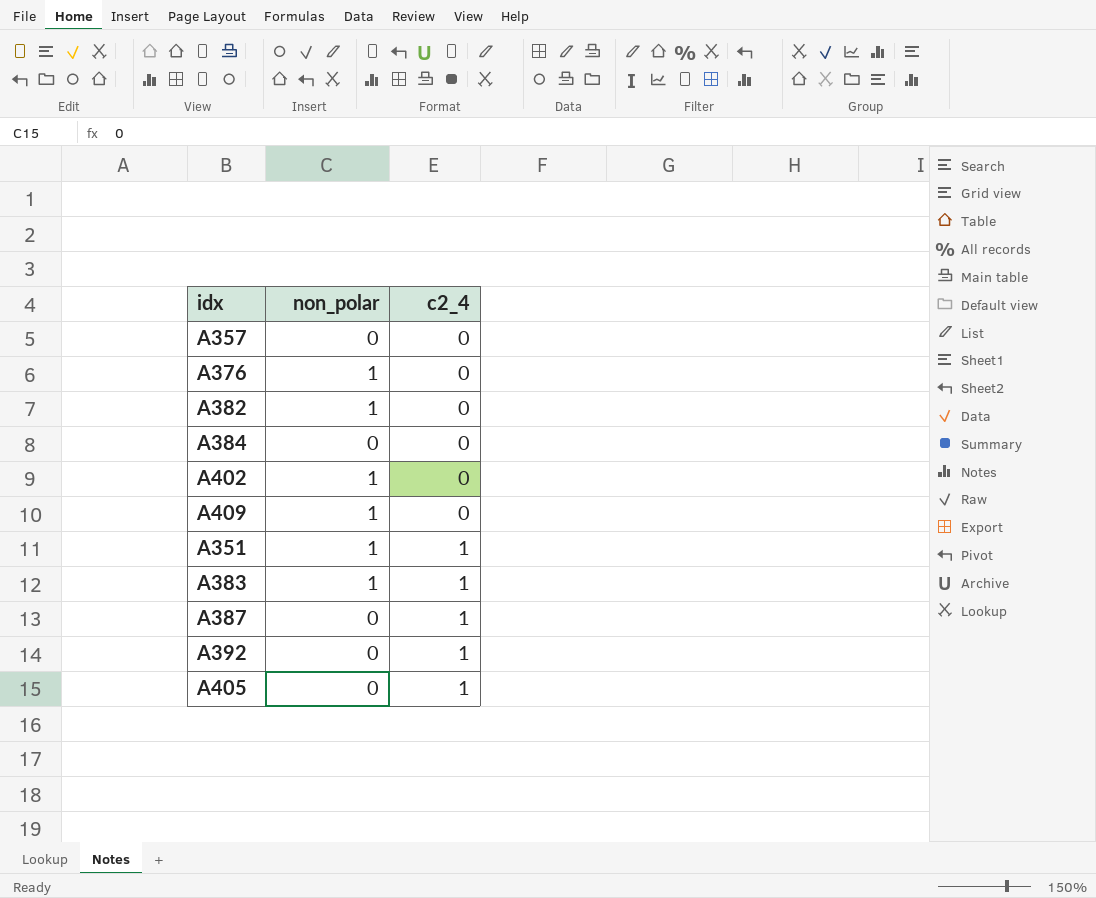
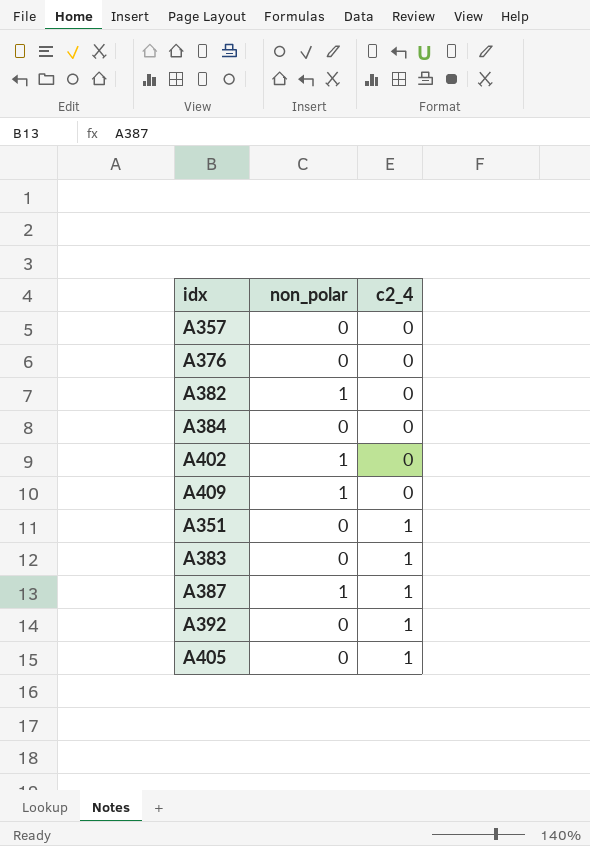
A376 | non_polar: 1 -> 0
A351 | non_polar: 1 -> 0
A383 | non_polar: 1 -> 0
A387 | non_polar: 0 -> 1

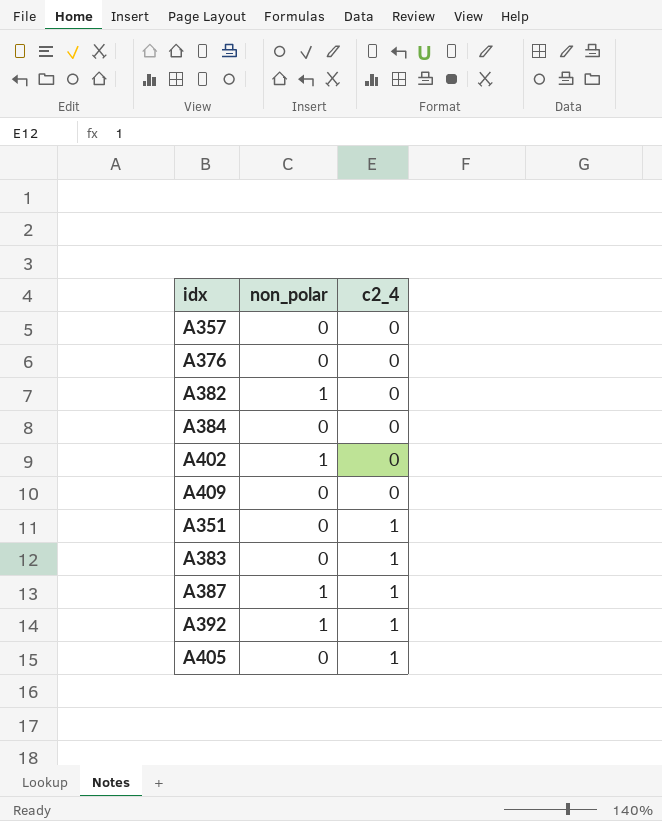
A409 | non_polar: 1 -> 0
A392 | non_polar: 0 -> 1

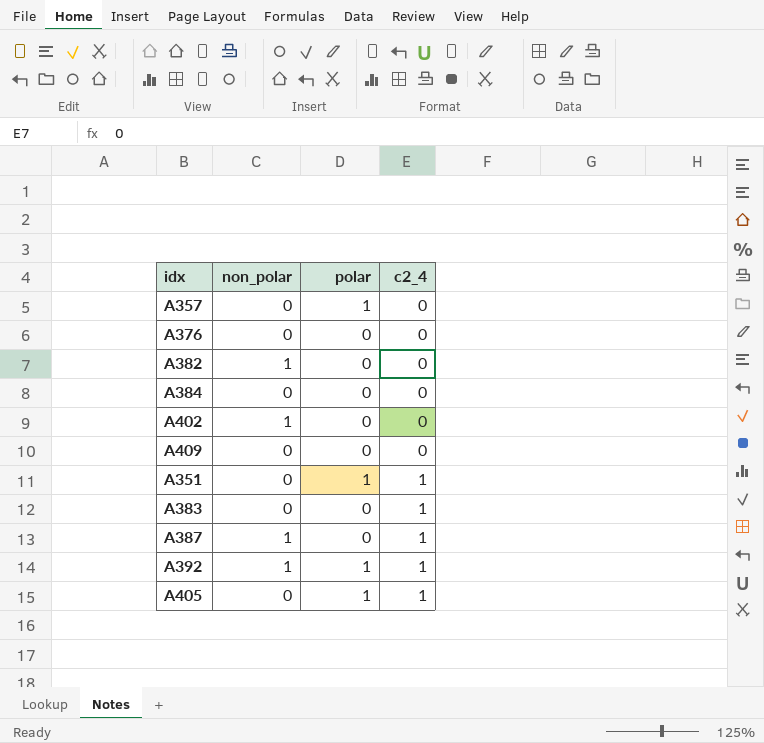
column polar | position: none -> 3

